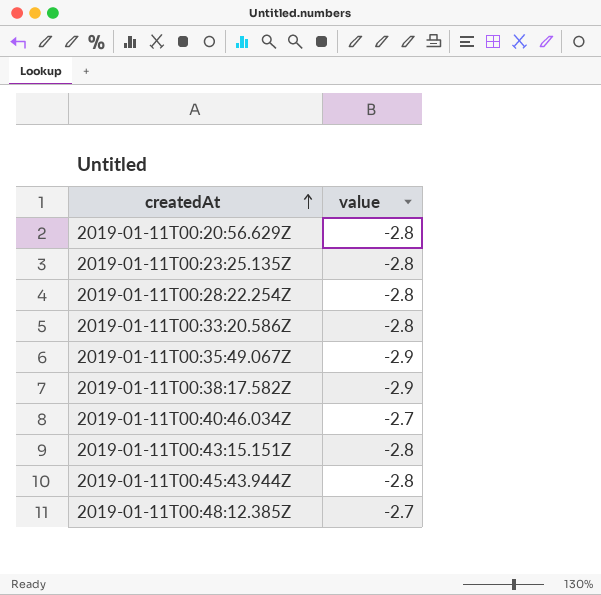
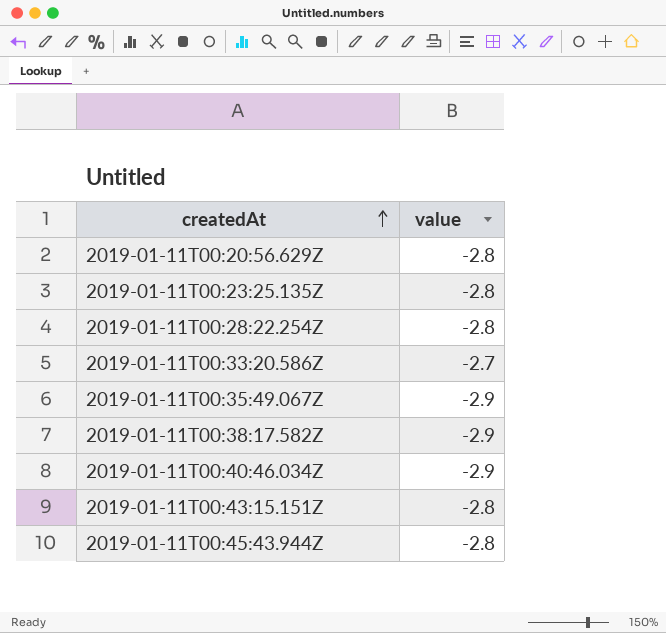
row 2019-01-11T00:48:12.385Z: -2.7 -> none
2019-01-11T00:33:20.586Z | value: -2.8 -> -2.7
2019-01-11T00:40:46.034Z | value: -2.7 -> -2.9

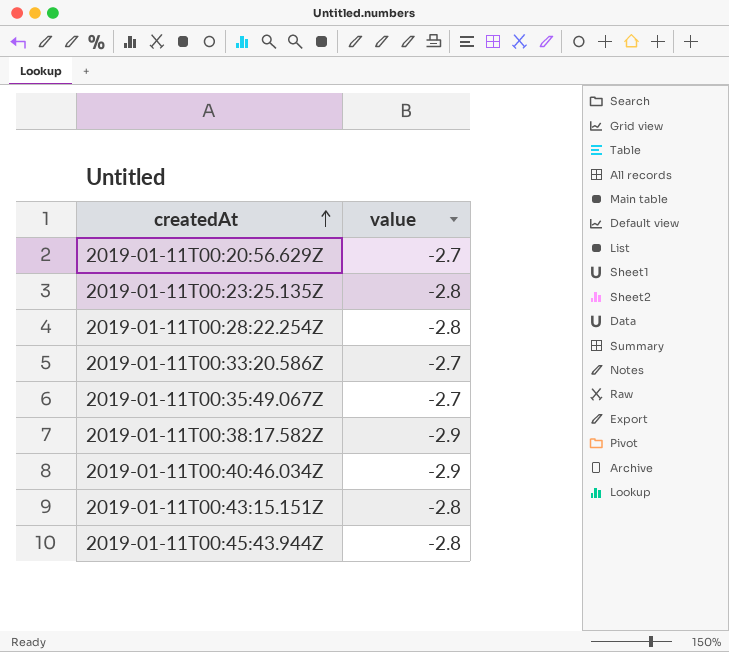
2019-01-11T00:20:56.629Z | value: -2.8 -> -2.7
2019-01-11T00:35:49.067Z | value: -2.9 -> -2.7

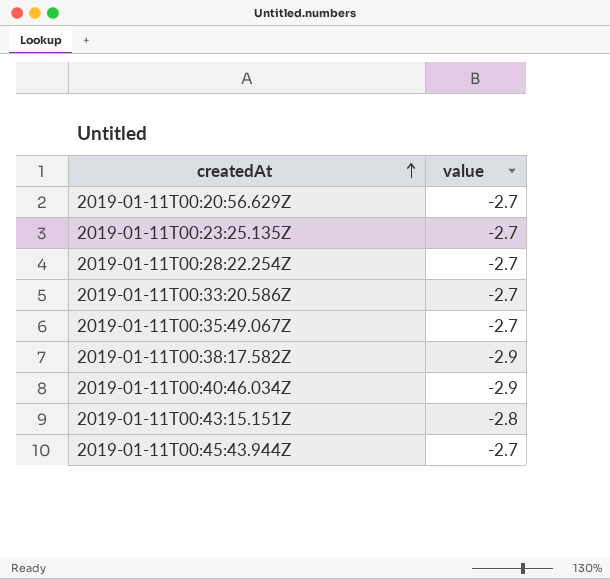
2019-01-11T00:23:25.135Z | value: -2.8 -> -2.7
2019-01-11T00:28:22.254Z | value: -2.8 -> -2.7
2019-01-11T00:45:43.944Z | value: -2.8 -> -2.7

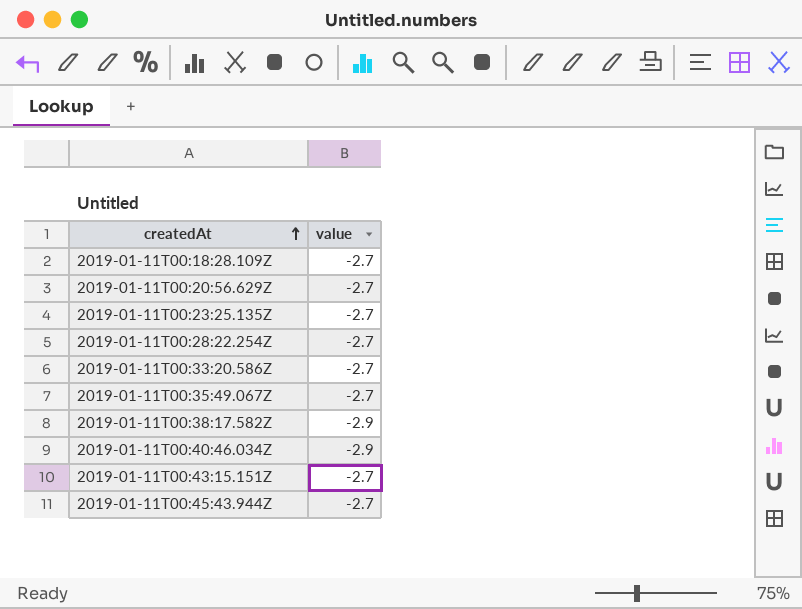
row 2019-01-11T00:18:28.109Z: none -> -2.7
2019-01-11T00:43:15.151Z | value: -2.8 -> -2.7

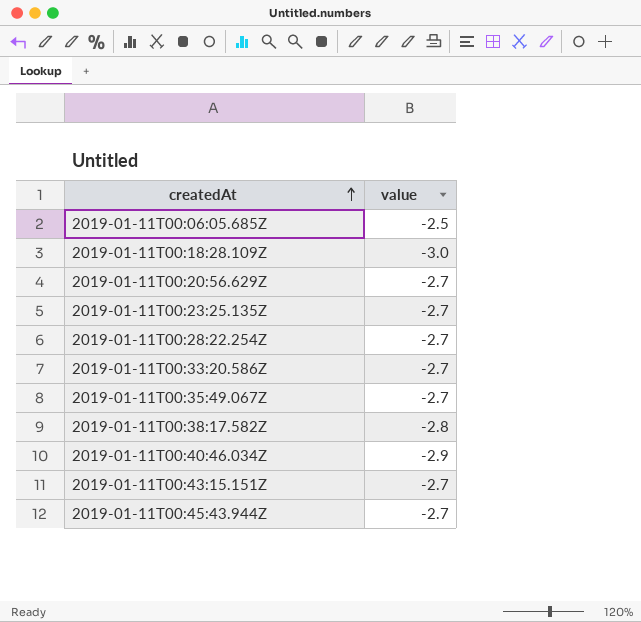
row 2019-01-11T00:06:05.685Z: none -> -2.5
2019-01-11T00:18:28.109Z | value: -2.7 -> -3.0
2019-01-11T00:38:17.582Z | value: -2.9 -> -2.8

